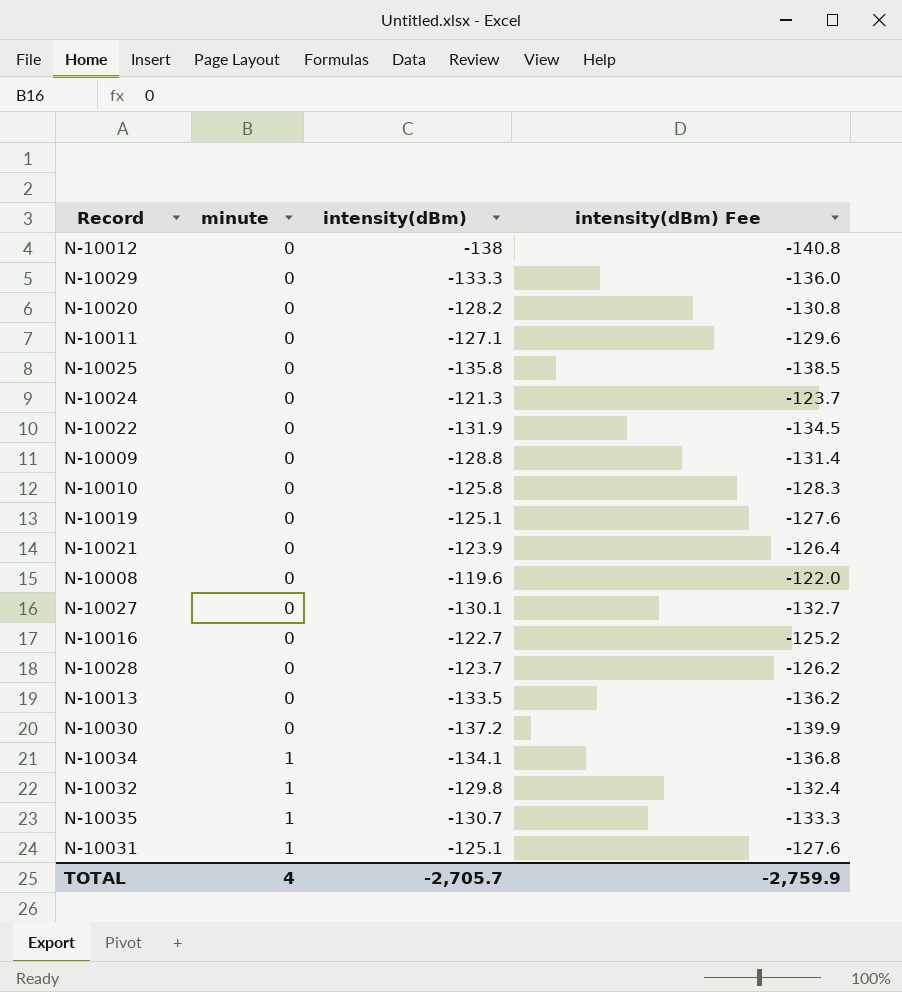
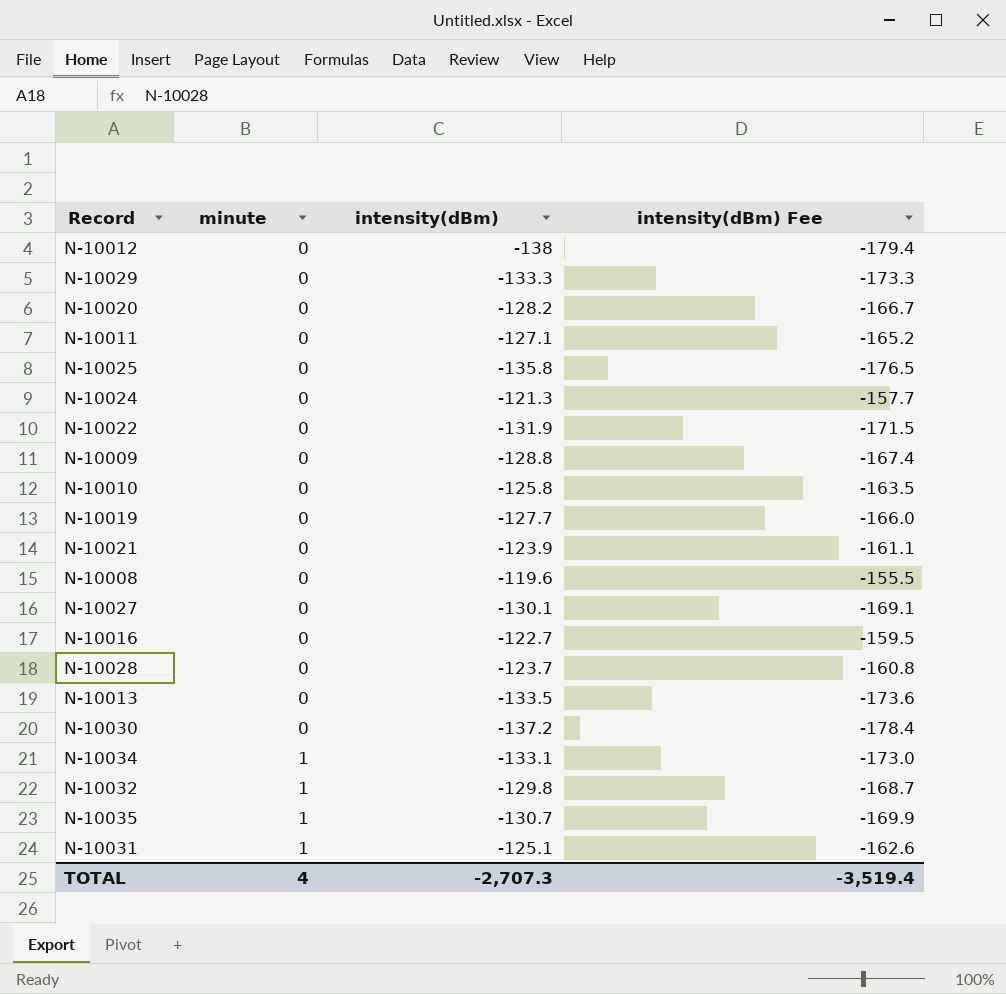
column intensity(dBm) Fee | formula: [intensity(dBm)] * 1.02 -> [intensity(dBm)] * 1.3
N-10019 | intensity(dBm): -125.1 -> -127.7
N-10034 | intensity(dBm): -134.1 -> -133.1
TOTAL | intensity(dBm): -2,705.7 -> -2,707.3
TOTAL | intensity(dBm) Fee: -2,759.9 -> -3,519.4

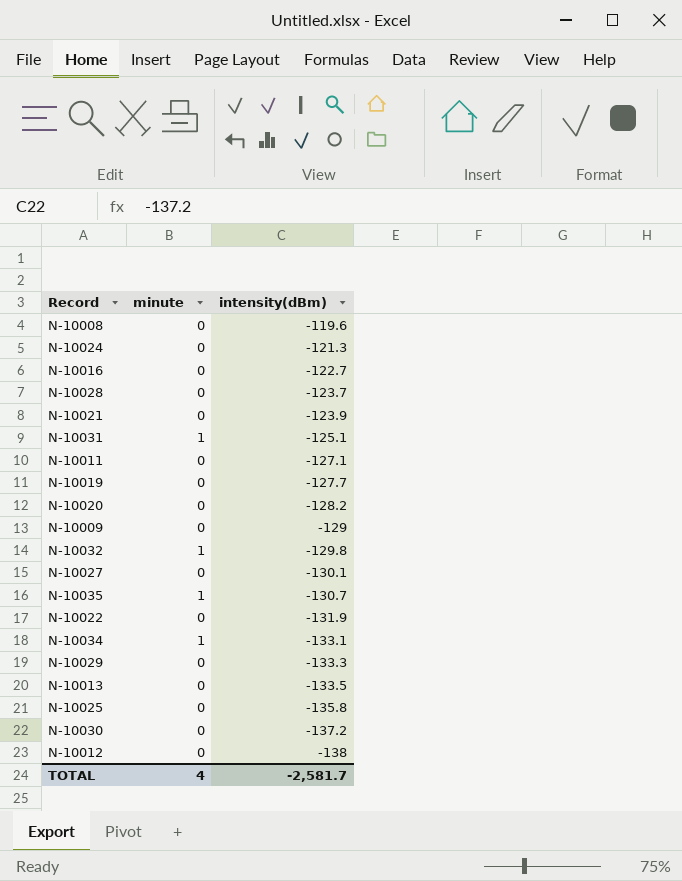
row order: minute ascending -> intensity(dBm) descending
column intensity(dBm) Fee | formula: [intensity(dBm)] * 1.3 -> none
row N-10010: 0 | -125.8 | -163.5 -> none
N-10009 | intensity(dBm): -128.8 -> -129
TOTAL | intensity(dBm): -2,707.3 -> -2,581.7

